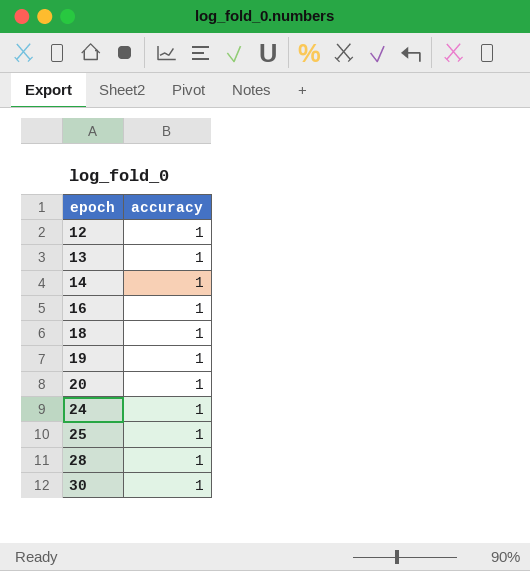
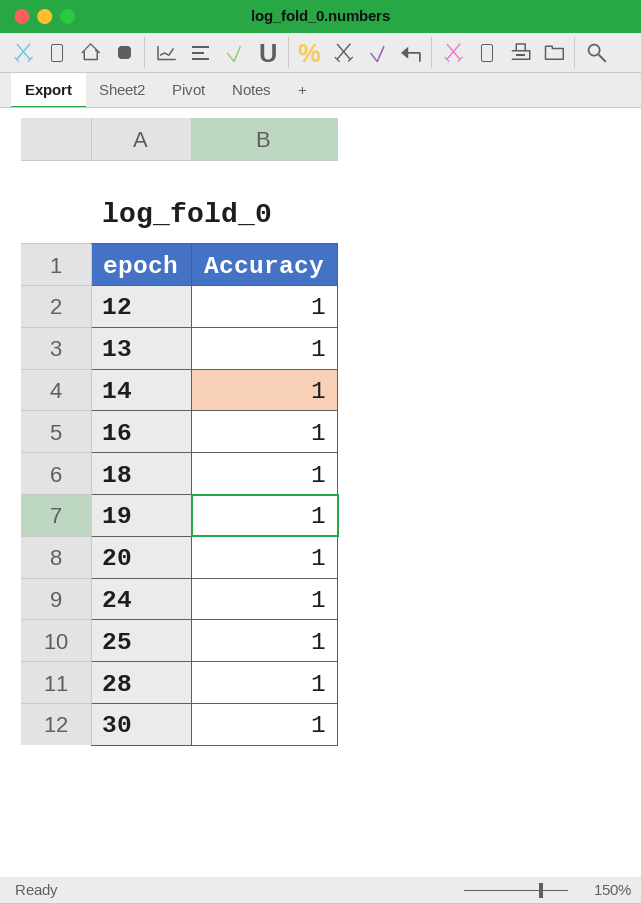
column name: accuracy -> Accuracy

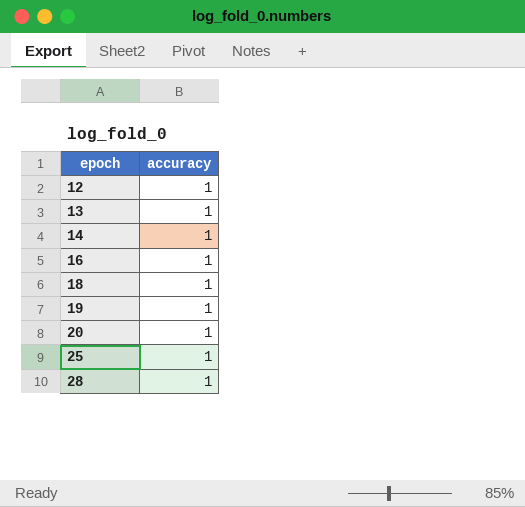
column name: Accuracy -> accuracy
row 24: 1 -> none
row 30: 1 -> none

